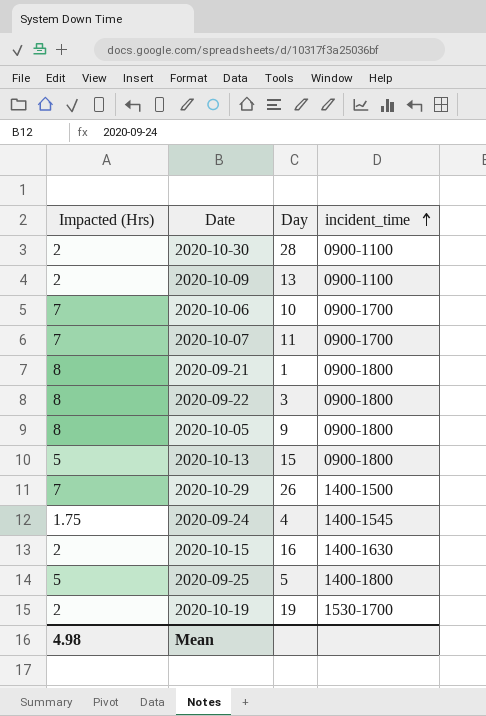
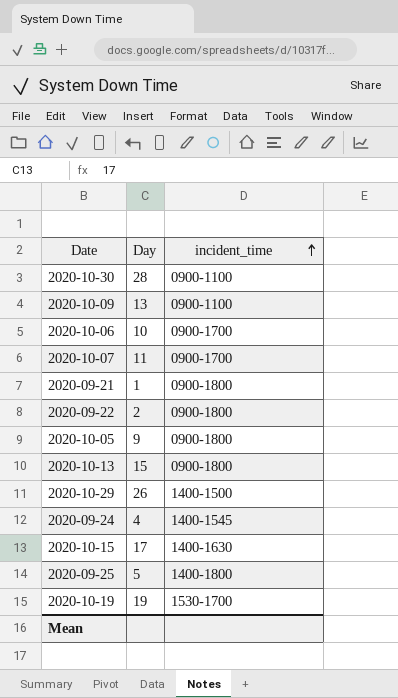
column Impacted (Hrs) | position: 1 -> none
2020-09-22 | Day: 3 -> 2
2020-10-15 | Day: 16 -> 17

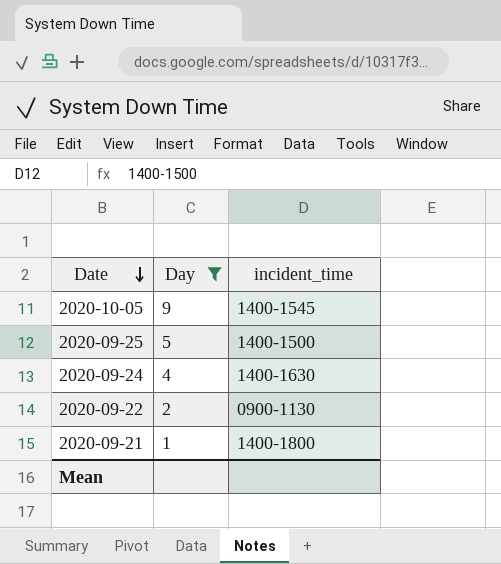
filter: none -> Day <= 9
row order: incident_time ascending -> Date descending
2020-10-05 | incident_time: 0900-1800 -> 1400-1545
2020-09-25 | incident_time: 1400-1800 -> 1400-1500
2020-09-24 | incident_time: 1400-1545 -> 1400-1630
2020-09-22 | incident_time: 0900-1800 -> 0900-1130
2020-09-21 | incident_time: 0900-1800 -> 1400-1800

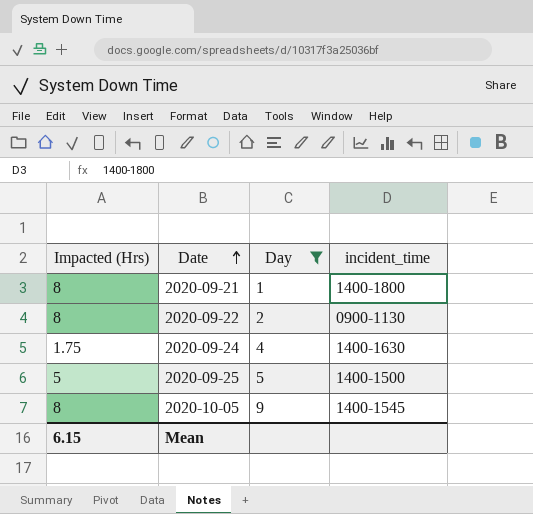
row order: Date descending -> Date ascending
column Impacted (Hrs) | position: none -> 1

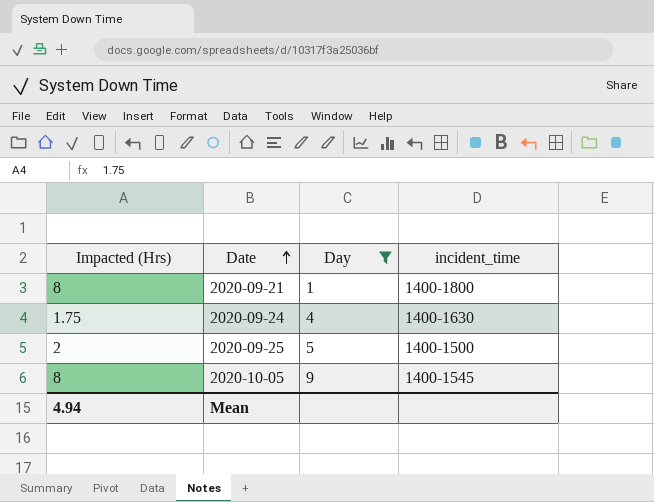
row 2020-09-22: 8 | 2 | 0900-1130 -> none
2020-09-25 | Impacted (Hrs): 5 -> 2
Mean | Impacted (Hrs): 6.15 -> 4.94

